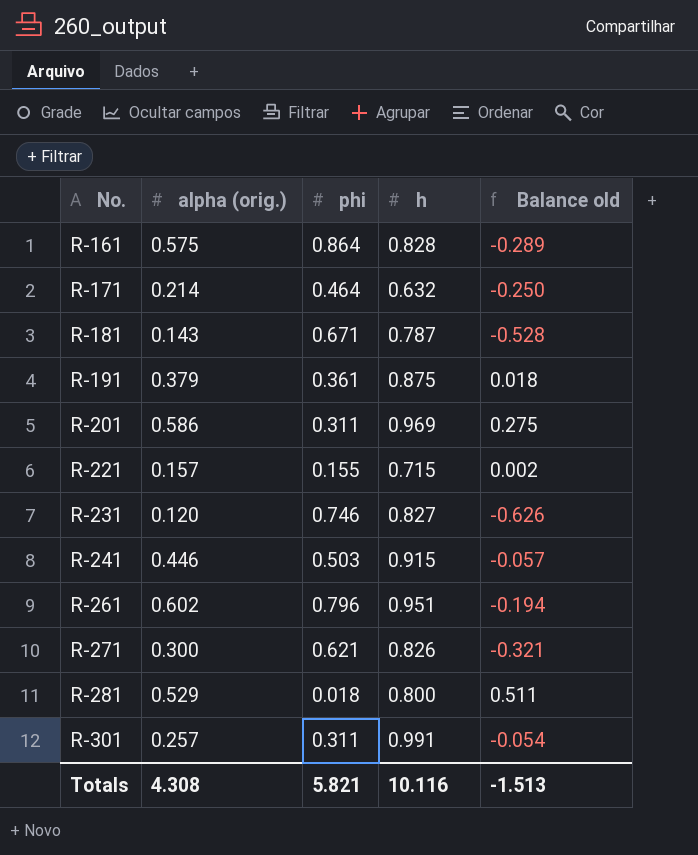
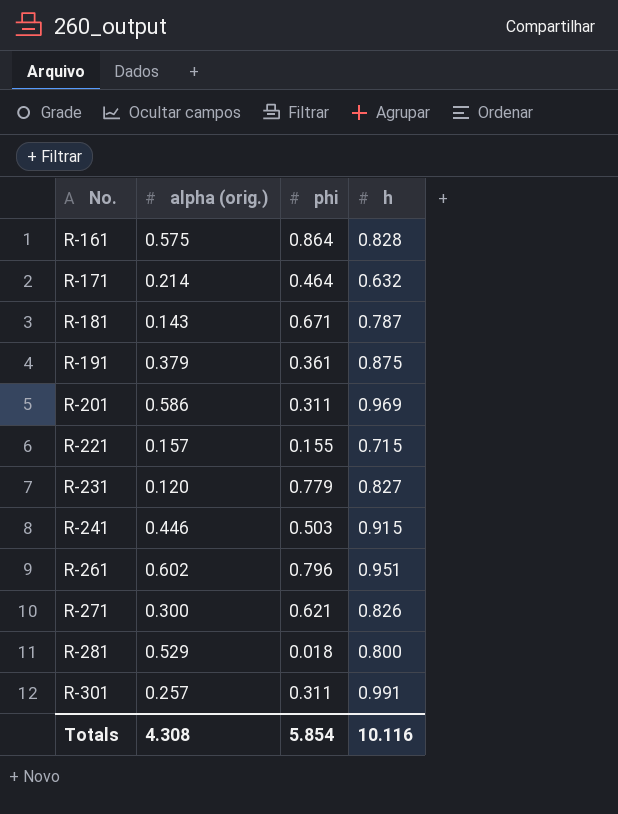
column Balance old | formula: [alpha (orig.)] - [phi] -> none
R-231 | phi: 0.746 -> 0.779
Totals | phi: 5.821 -> 5.854

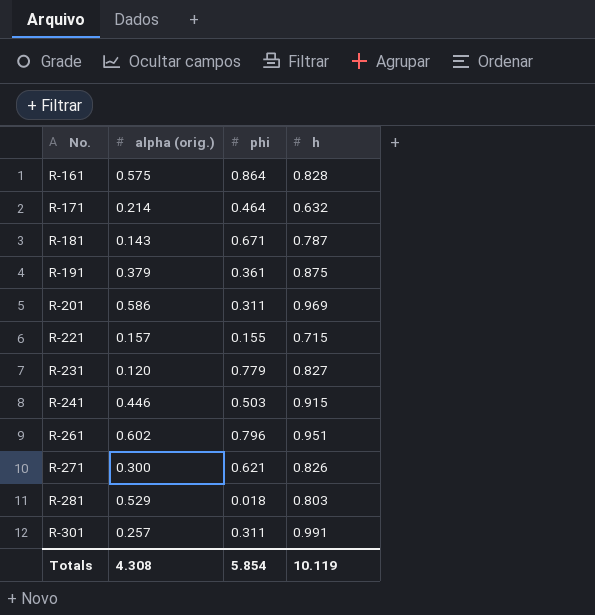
R-281 | h: 0.800 -> 0.803
Totals | h: 10.116 -> 10.119

